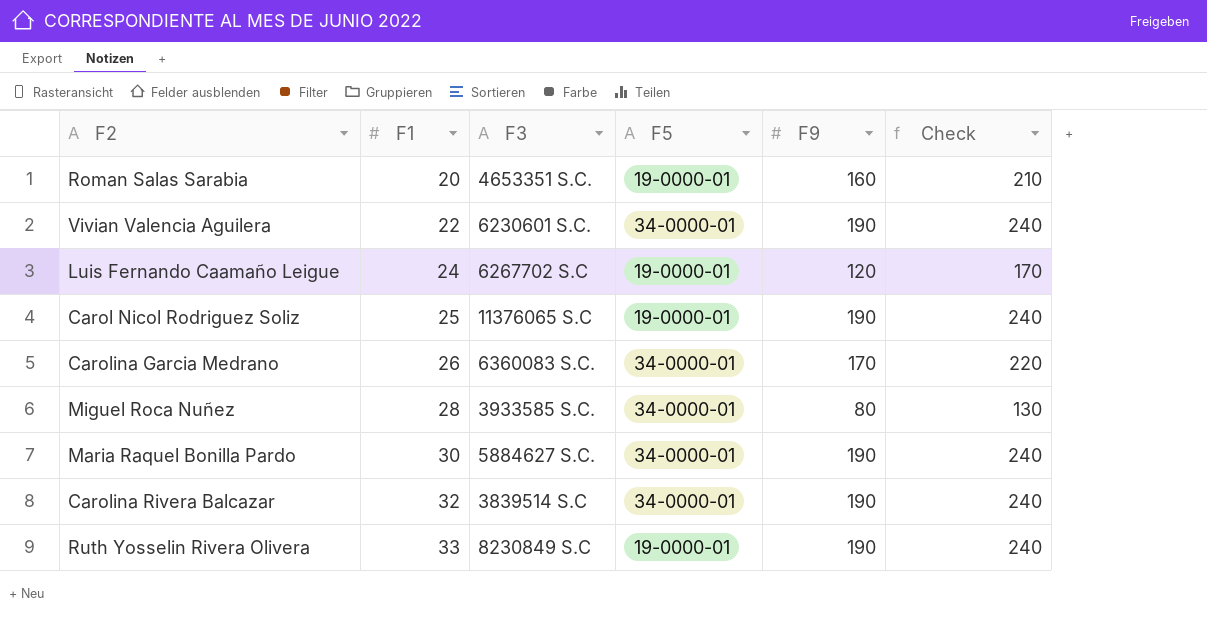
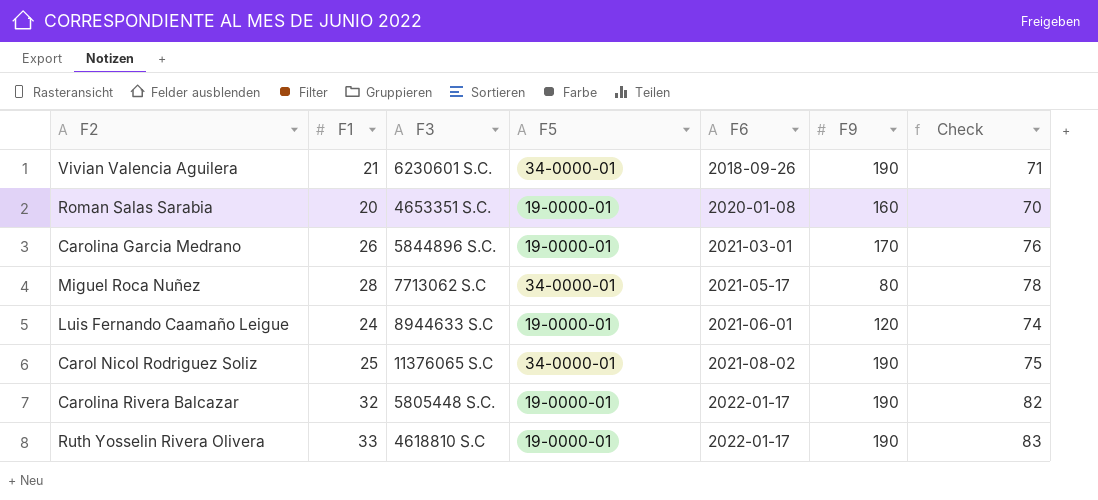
row order: F1 ascending -> F6 ascending
column F6 | position: none -> 5
column Check | formula: [F9] + 50 -> [F1] + 50
row Maria Raquel Bonilla Pardo: 30 | 5884627 S.C. | 34-0000-01 | 190 | 240 -> none
Vivian Valencia Aguilera | F1: 22 -> 21
Carolina Garcia Medrano | F3: 6360083 S.C. -> 5844896 S.C.
Carolina Garcia Medrano | F5: 34-0000-01 -> 19-0000-01
Miguel Roca Nuñez | F3: 3933585 S.C. -> 7713062 S.C
Luis Fernando Caamaño Leigue | F3: 6267702 S.C -> 8944633 S.C
Carol Nicol Rodriguez Soliz | F5: 19-0000-01 -> 34-0000-01
Carolina Rivera Balcazar | F3: 3839514 S.C -> 5805448 S.C.
Carolina Rivera Balcazar | F5: 34-0000-01 -> 19-0000-01
Ruth Yosselin Rivera Olivera | F3: 8230849 S.C -> 4618810 S.C

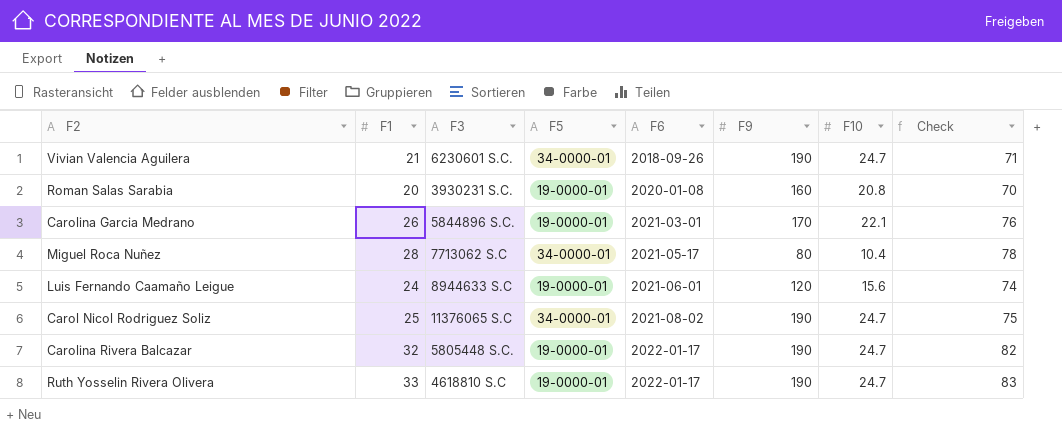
column F10 | position: none -> 7
Roman Salas Sarabia | F3: 4653351 S.C. -> 3930231 S.C.

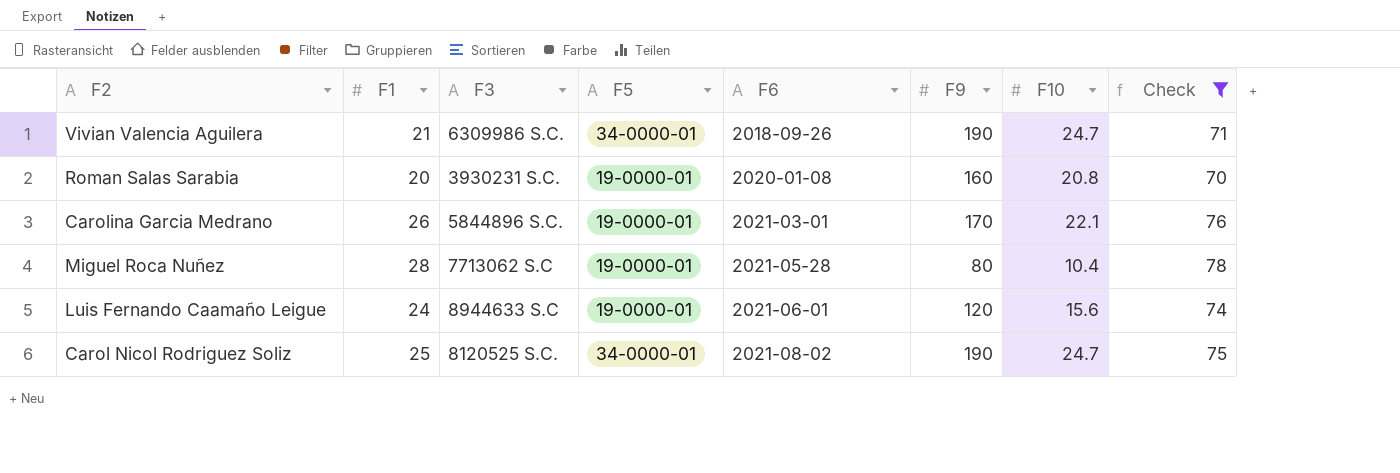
filter: none -> Check <= 78
Vivian Valencia Aguilera | F3: 6230601 S.C. -> 6309986 S.C.
Miguel Roca Nuñez | F5: 34-0000-01 -> 19-0000-01
Miguel Roca Nuñez | F6: 2021-05-17 -> 2021-05-28
Carol Nicol Rodriguez Soliz | F3: 11376065 S.C -> 8120525 S.C.

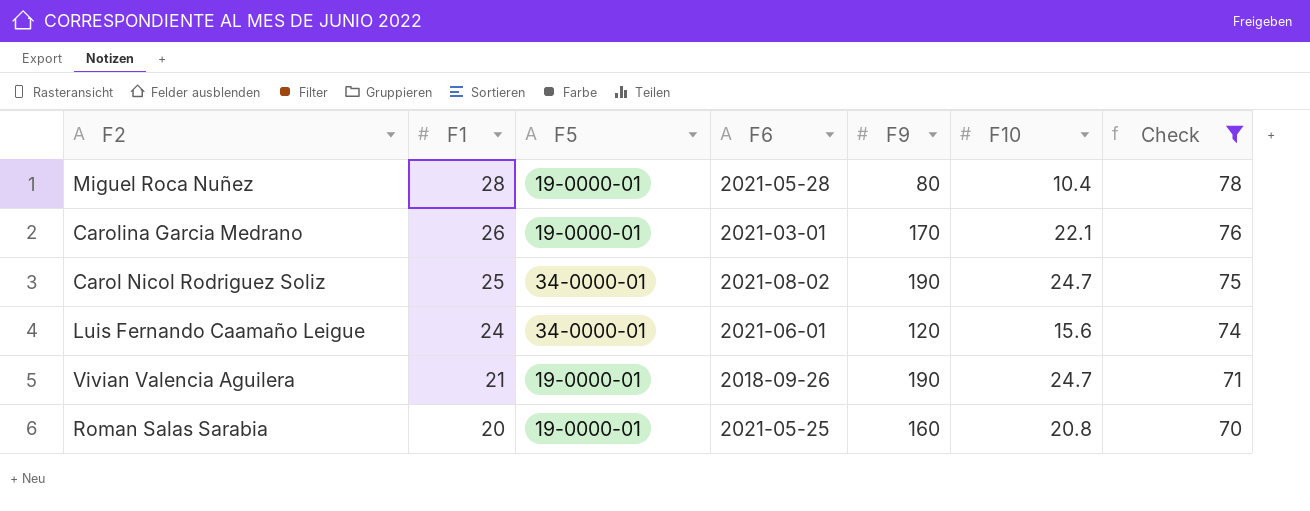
row order: F6 ascending -> F1 descending
column F3 | position: 3 -> none
Luis Fernando Caamaño Leigue | F5: 19-0000-01 -> 34-0000-01
Vivian Valencia Aguilera | F5: 34-0000-01 -> 19-0000-01
Roman Salas Sarabia | F6: 2020-01-08 -> 2021-05-25

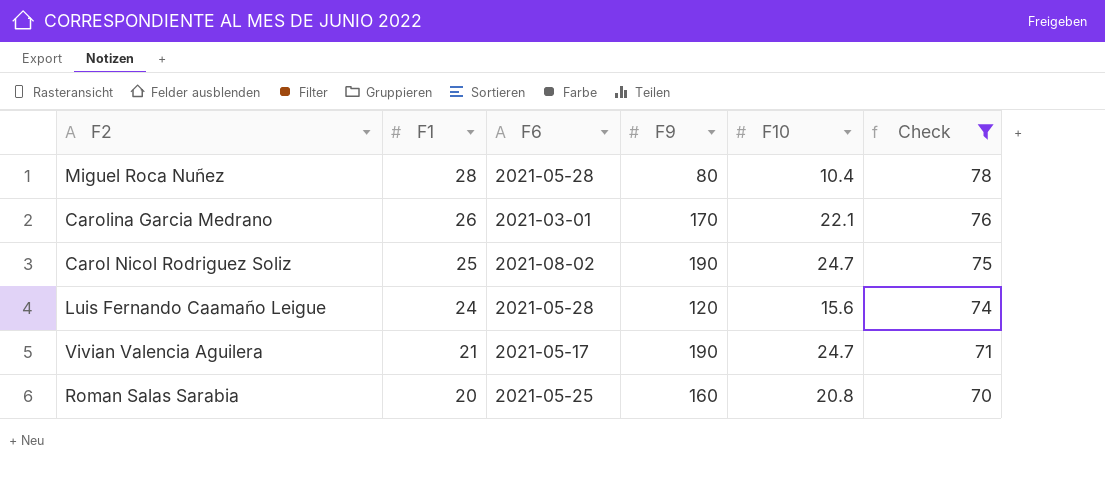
column F5 | position: 3 -> none
Luis Fernando Caamaño Leigue | F6: 2021-06-01 -> 2021-05-28
Vivian Valencia Aguilera | F6: 2018-09-26 -> 2021-05-17

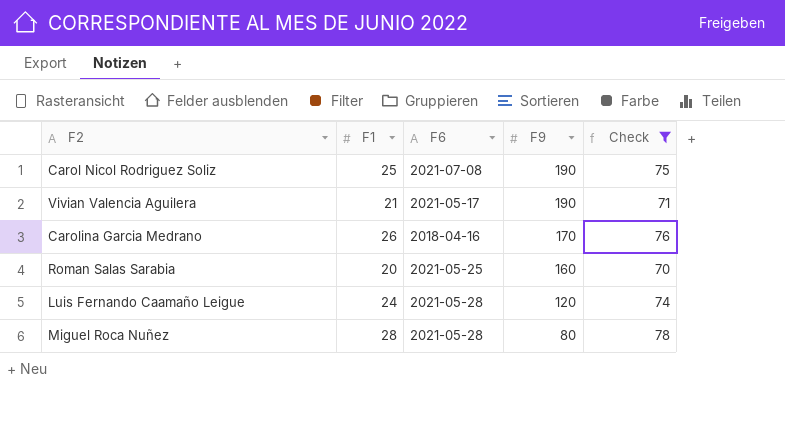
row order: F1 descending -> F9 descending
column F10 | position: 5 -> none
Carol Nicol Rodriguez Soliz | F6: 2021-08-02 -> 2021-07-08
Carolina Garcia Medrano | F6: 2021-03-01 -> 2018-04-16

